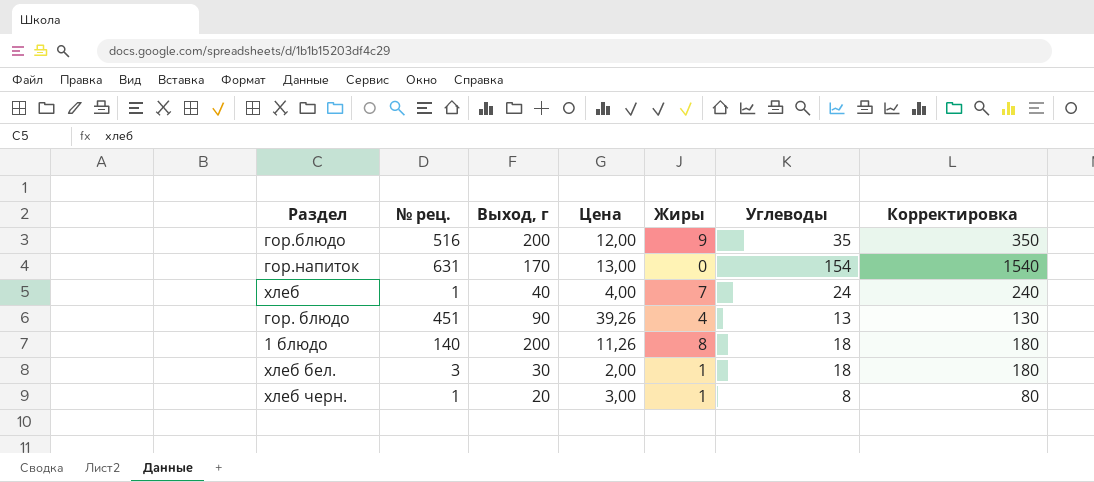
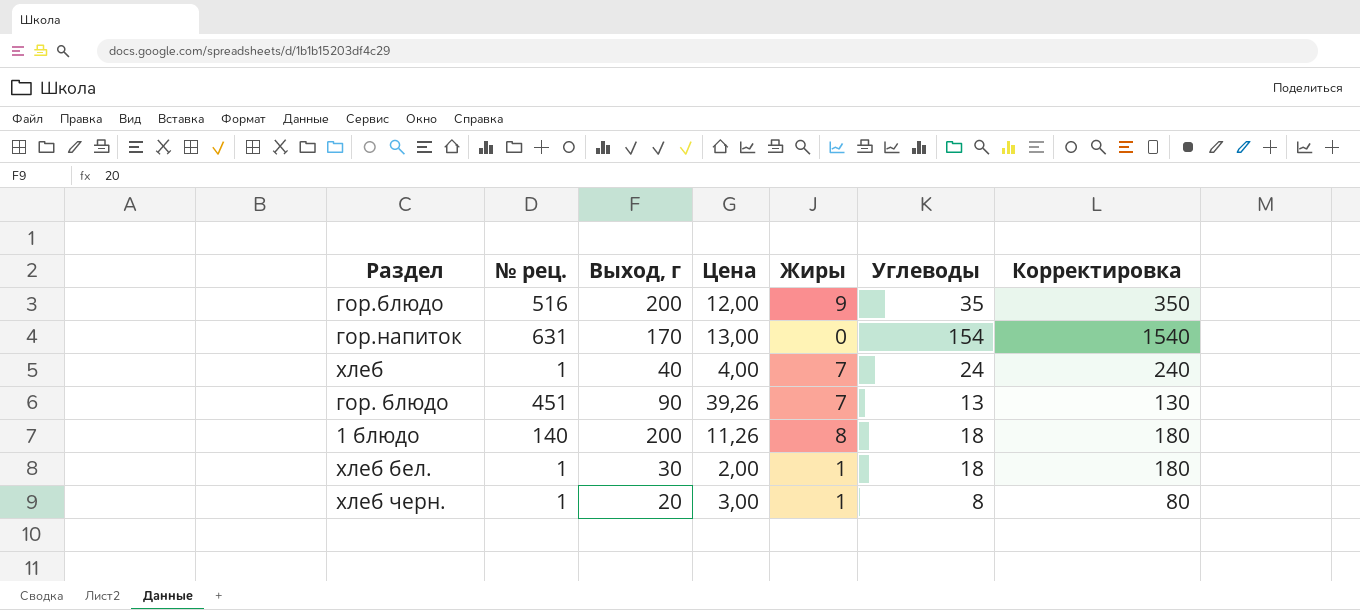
гор. блюдо | Жиры: 4 -> 7
хлеб бел. | № рец.: 3 -> 1

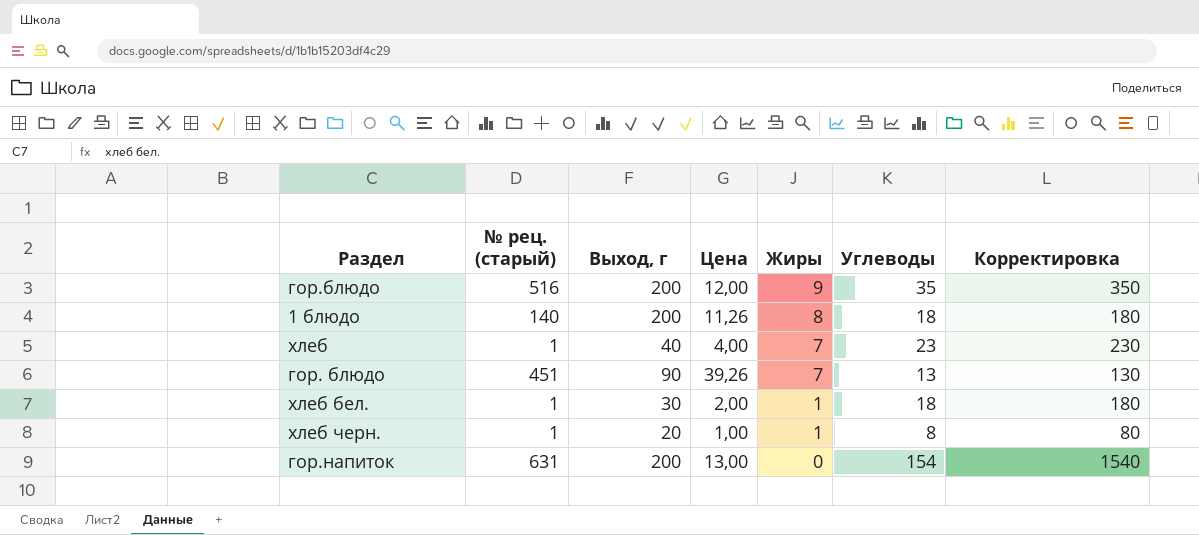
row order: none -> Жиры descending
column name: № рец. -> № рец. (старый)
хлеб | Углеводы: 24 -> 23
хлеб | Корректировка: 240 -> 230
хлеб черн. | Цена: 3,00 -> 1,00
гор.напиток | Выход, г: 170 -> 200

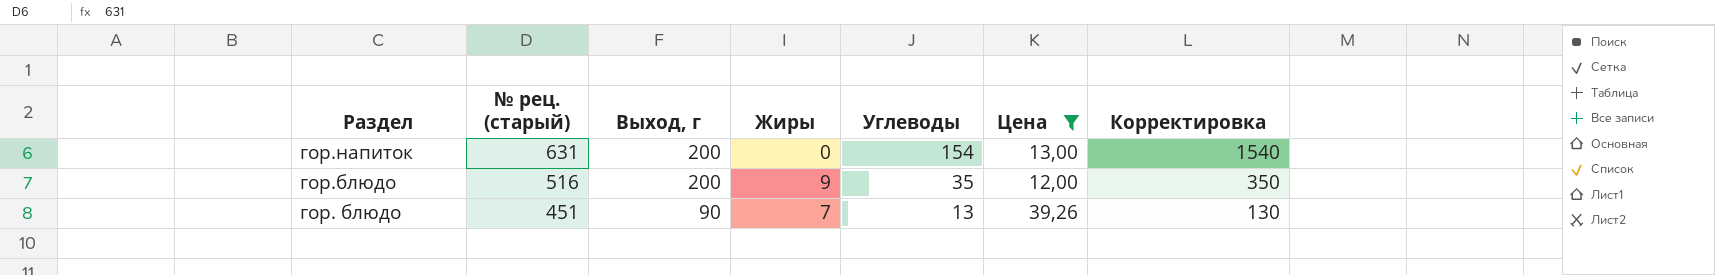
filter: none -> Цена >= 12,00
row order: Жиры descending -> Раздел descending
column Цена | position: 4 -> 6

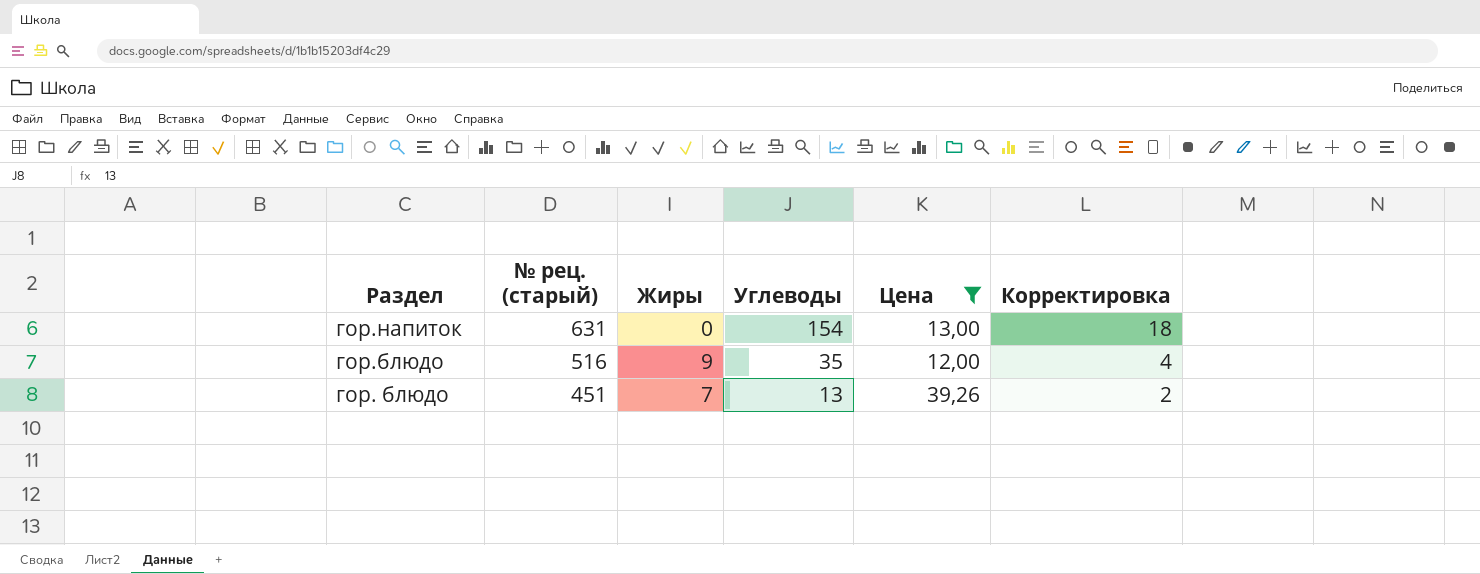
column Выход, г | position: 3 -> none
column Корректировка | formula: [Углеводы] * 10 -> [Углеводы] * 0,12

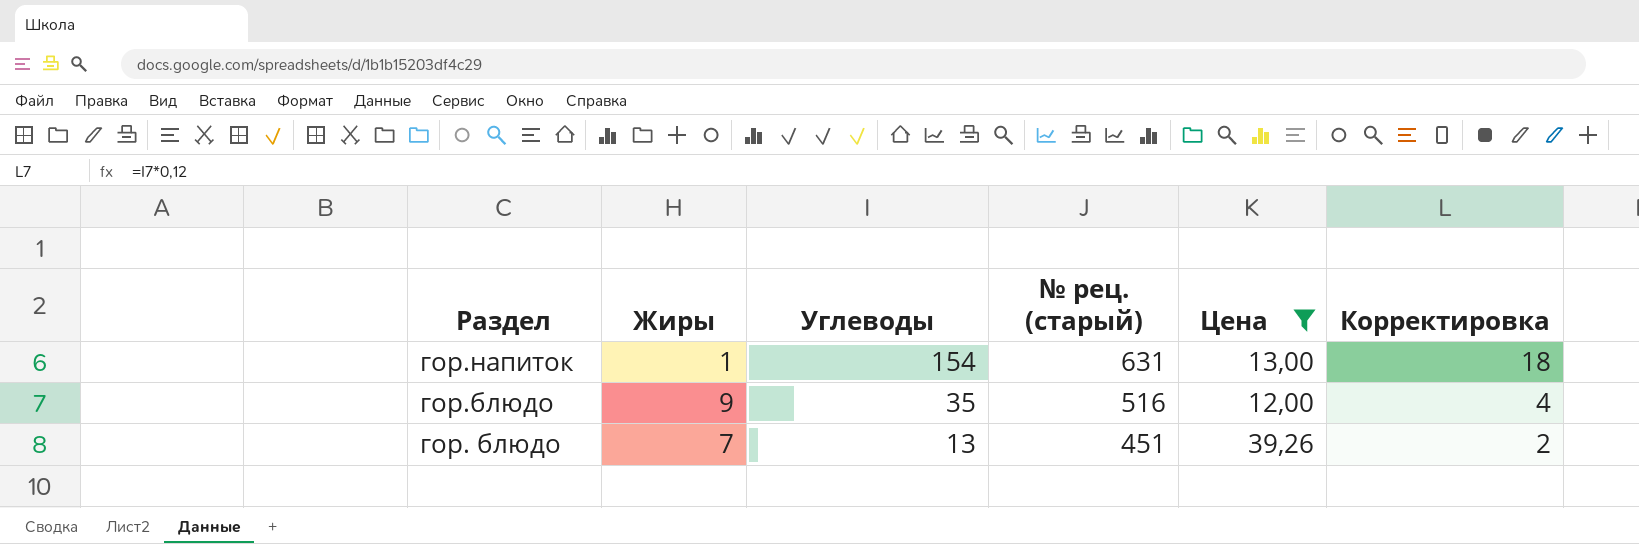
column № рец. (старый) | position: 2 -> 4
гор.напиток | Жиры: 0 -> 1

